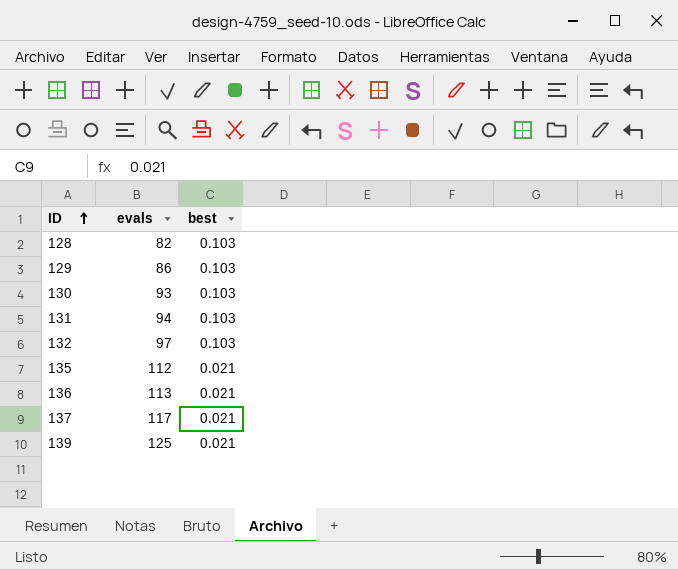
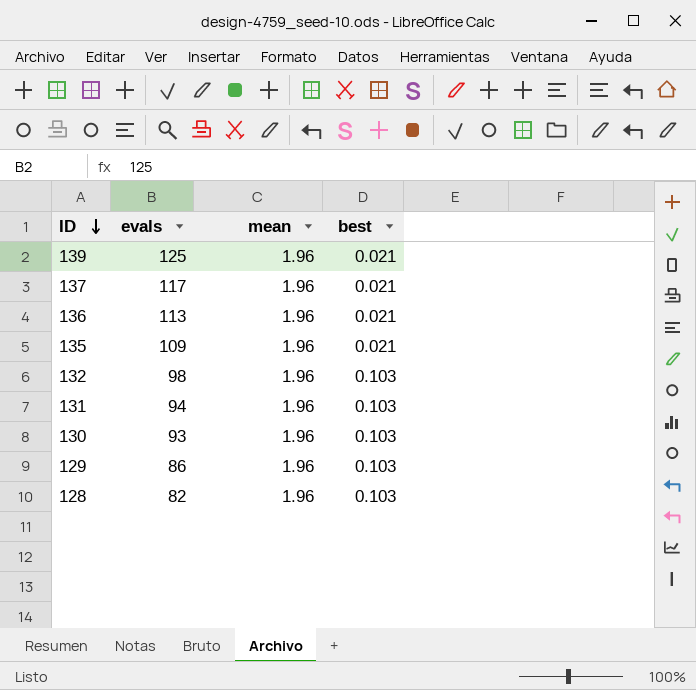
row order: ID ascending -> ID descending
column mean | position: none -> 3
135 | evals: 112 -> 109
132 | evals: 97 -> 98

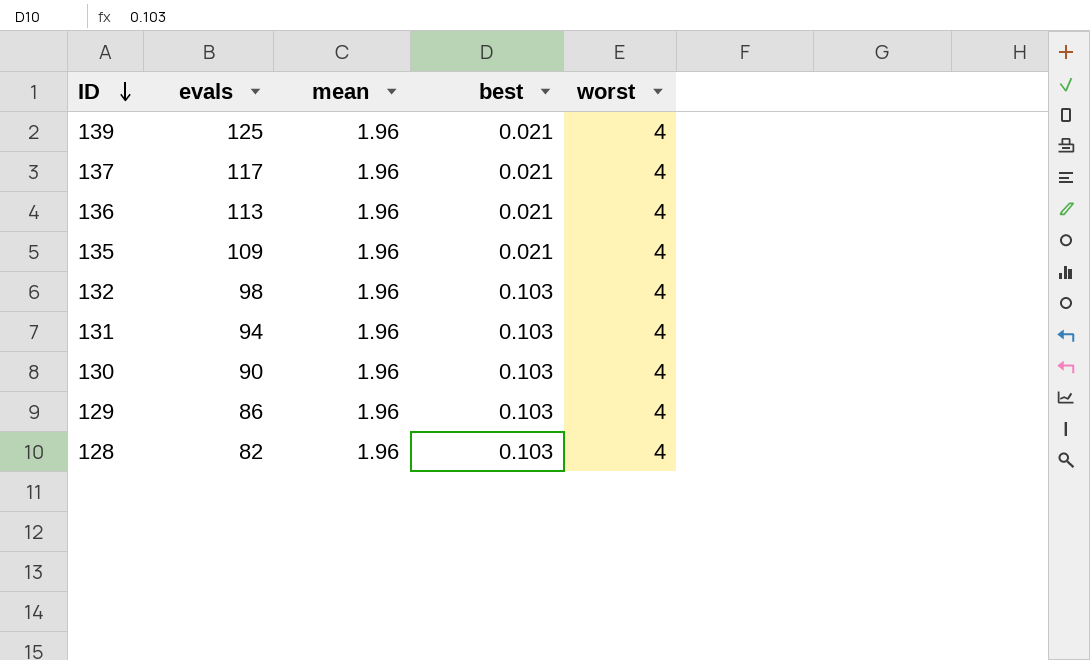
column worst | position: none -> 5
130 | evals: 93 -> 90

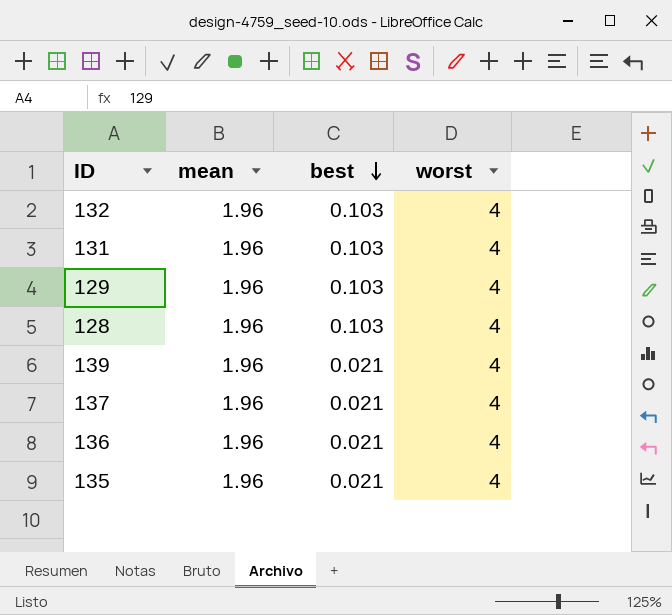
row order: ID descending -> best descending
column evals | position: 2 -> none
row 130: 90 | 1.96 | 0.103 | 4 -> none

